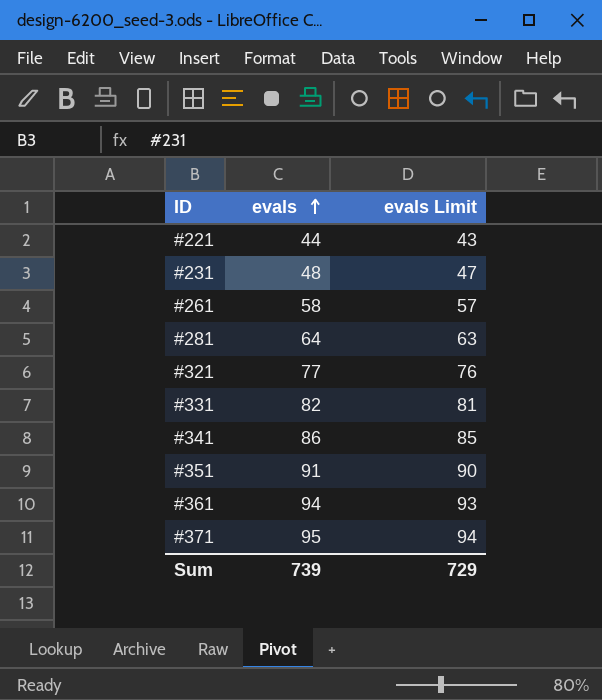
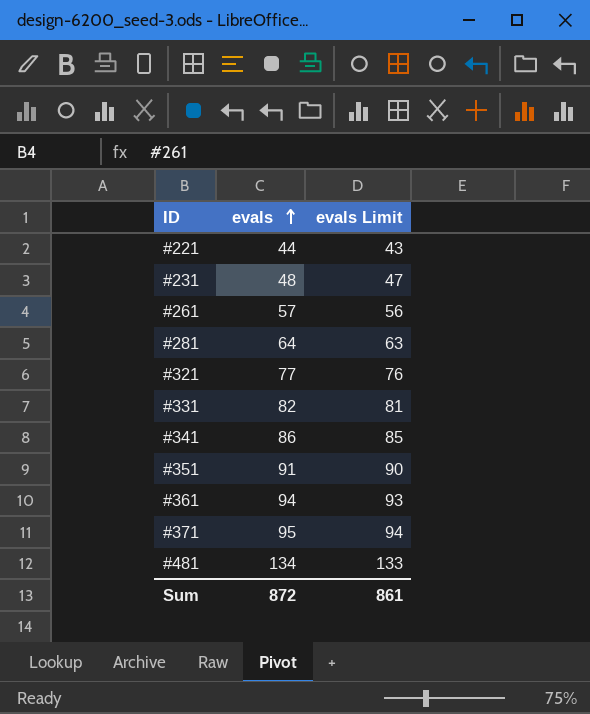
#261 | evals: 58 -> 57
#261 | evals Limit: 57 -> 56
row #481: none -> 134 | 133
Sum | evals: 739 -> 872
Sum | evals Limit: 729 -> 861

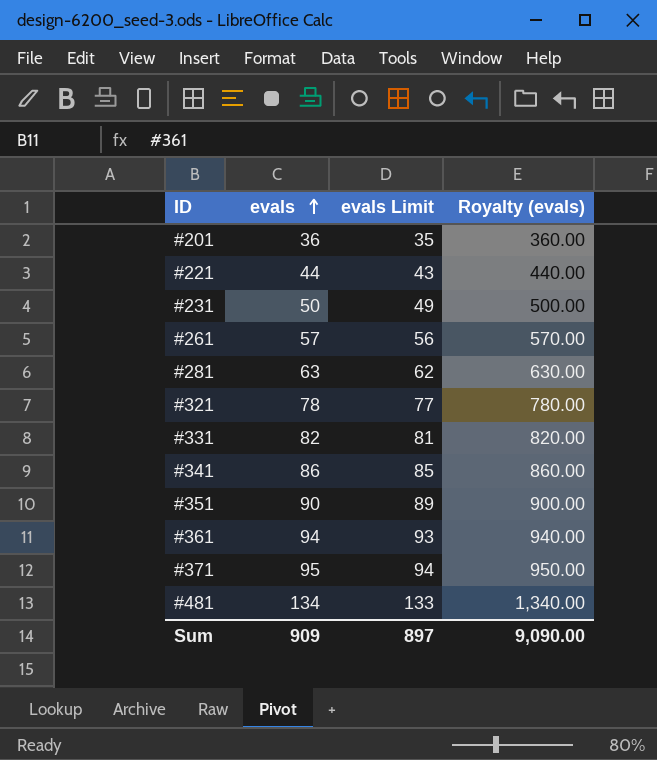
column Royalty (evals) | formula: none -> [evals] * 10
row #201: none -> 36 | 35 | 360.00
#231 | evals: 48 -> 50
#231 | evals Limit: 47 -> 49
#281 | evals: 64 -> 63
#281 | evals Limit: 63 -> 62
#321 | evals: 77 -> 78
#321 | evals Limit: 76 -> 77
#351 | evals: 91 -> 90
#351 | evals Limit: 90 -> 89
Sum | evals: 872 -> 909
Sum | evals Limit: 861 -> 897

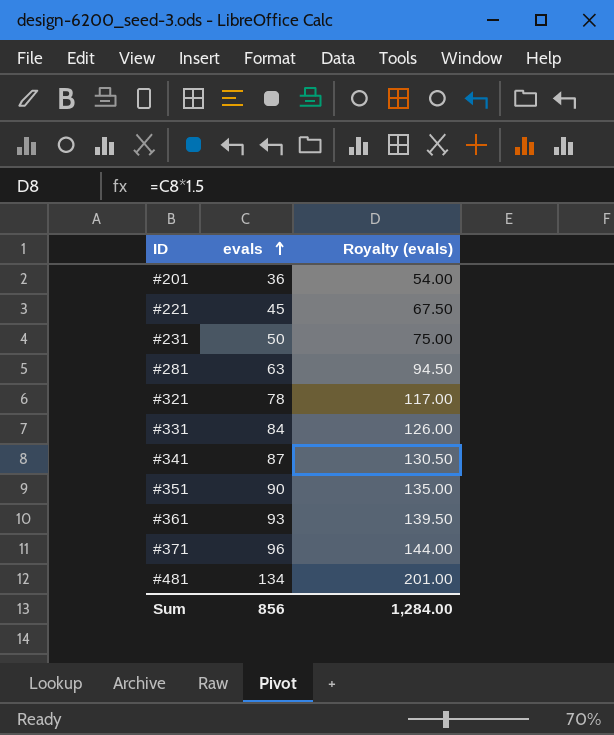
column evals Limit | formula: [evals] - 1 -> none
column Royalty (evals) | formula: [evals] * 10 -> [evals] * 1.5
row #261: 57 | 56 | 570.00 -> none
#221 | evals: 44 -> 45
#331 | evals: 82 -> 84
#341 | evals: 86 -> 87
#361 | evals: 94 -> 93
#371 | evals: 95 -> 96
Sum | evals: 909 -> 856
Sum | Royalty (evals): 9,090.00 -> 1,284.00

